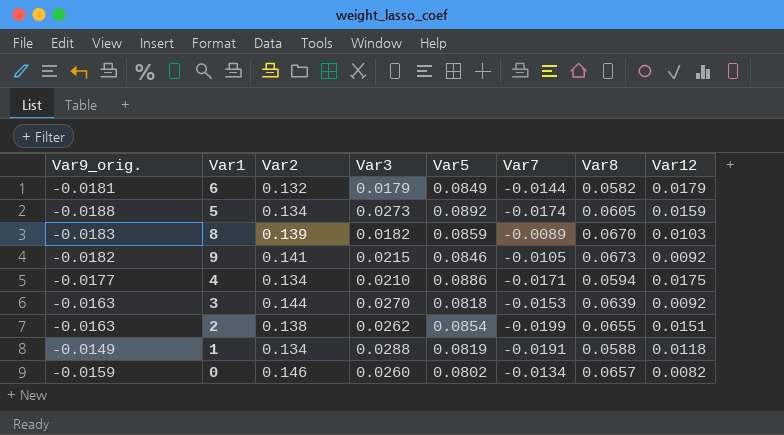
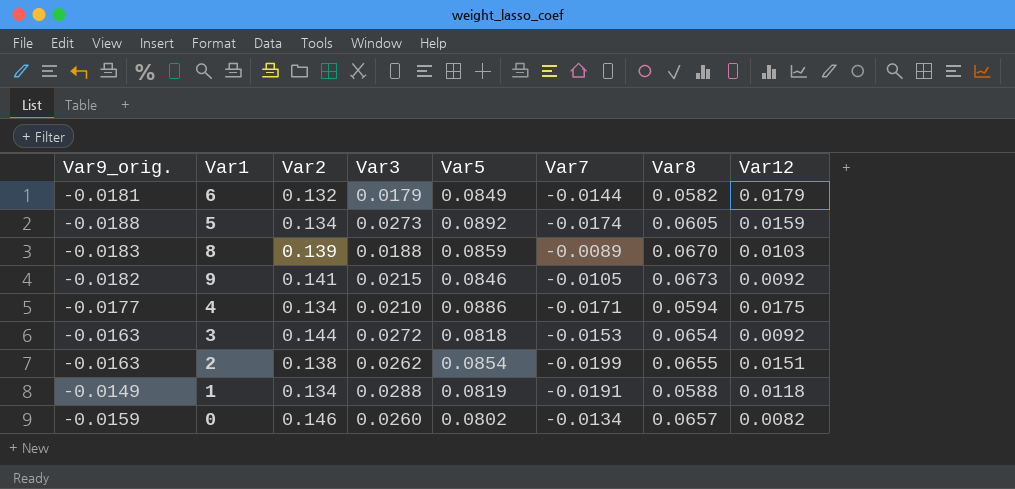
8 | Var3: 0.0182 -> 0.0188
3 | Var3: 0.0270 -> 0.0272
3 | Var8: 0.0639 -> 0.0654

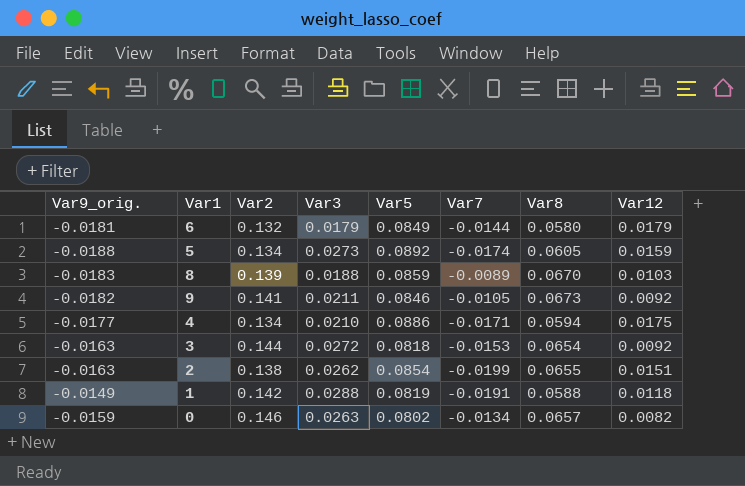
6 | Var8: 0.0582 -> 0.0580
9 | Var3: 0.0215 -> 0.0211
1 | Var2: 0.134 -> 0.142
0 | Var3: 0.0260 -> 0.0263

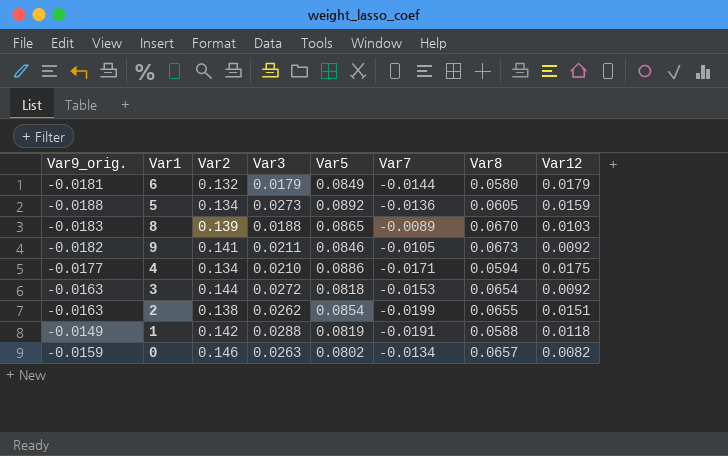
5 | Var7: -0.0174 -> -0.0136
8 | Var5: 0.0859 -> 0.0865

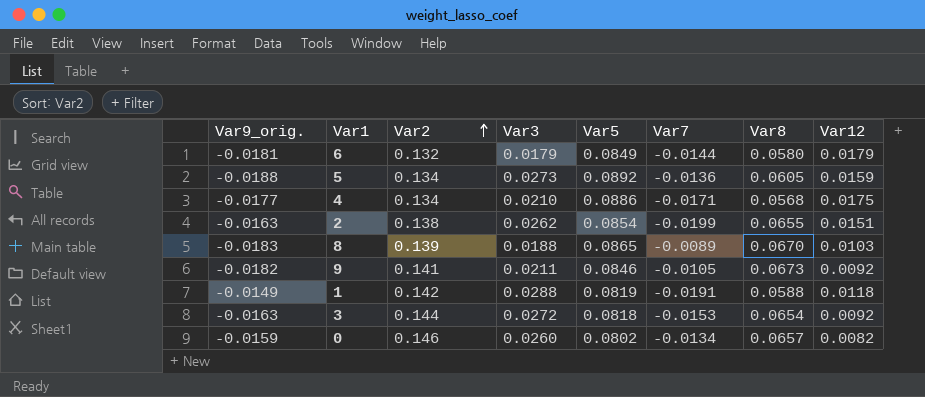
row order: none -> Var2 ascending
4 | Var8: 0.0594 -> 0.0568
0 | Var3: 0.0263 -> 0.0260

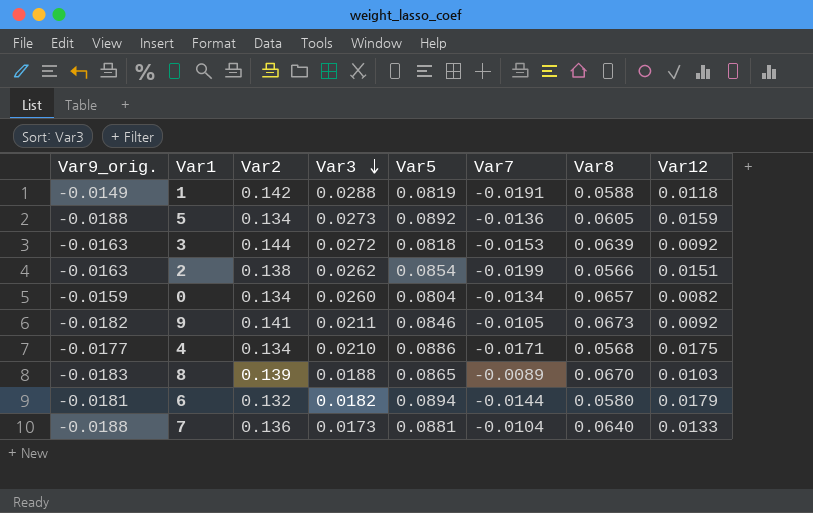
row order: Var2 ascending -> Var3 descending
3 | Var8: 0.0654 -> 0.0639
2 | Var8: 0.0655 -> 0.0566
0 | Var2: 0.146 -> 0.134
0 | Var5: 0.0802 -> 0.0804
6 | Var3: 0.0179 -> 0.0182
6 | Var5: 0.0849 -> 0.0894
row 7: none -> -0.0188 | 0.136 | 0.0173 | 0.0881 | -0.0104 | 0.0640 | 0.0133

